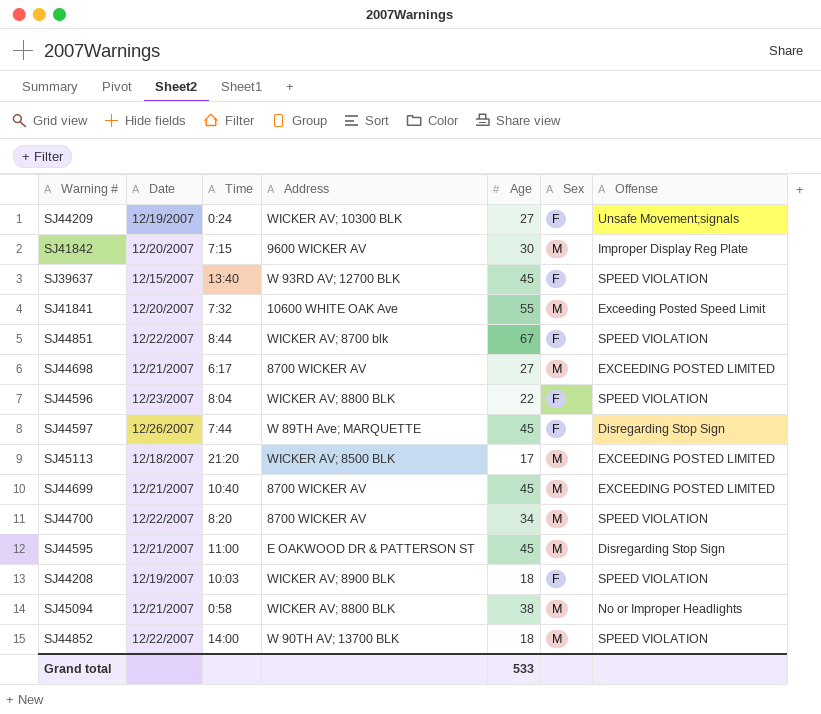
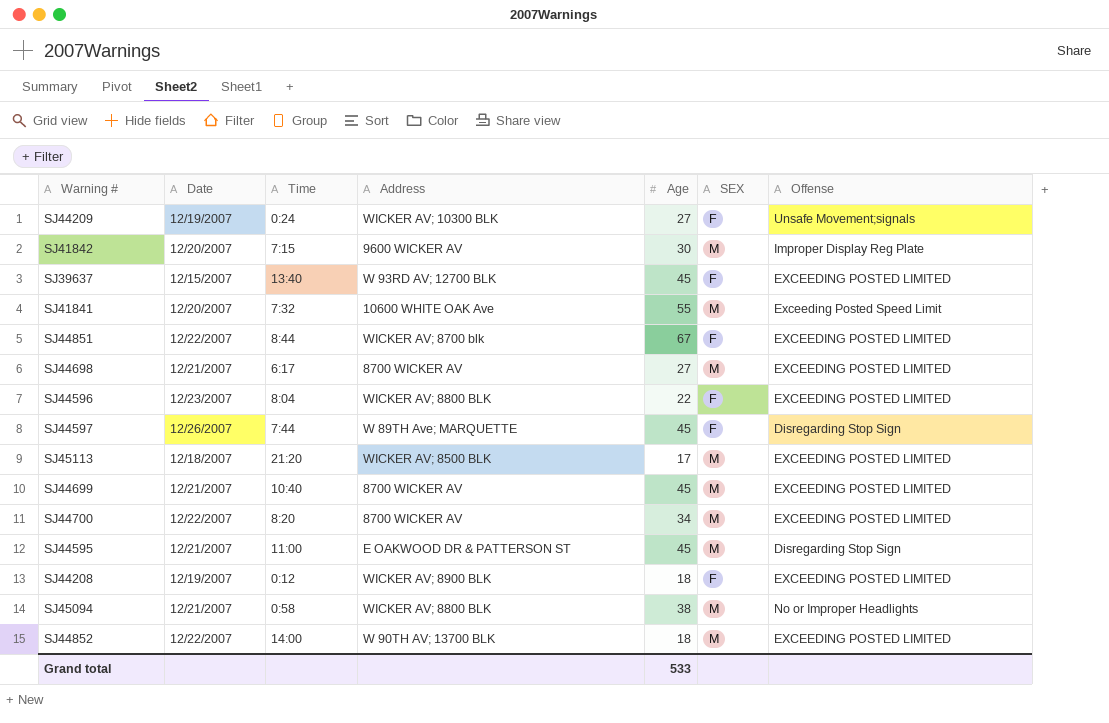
column name: Sex -> SEX
SJ39637 | Offense: SPEED VIOLATION -> EXCEEDING POSTED LIMITED
SJ44851 | Offense: SPEED VIOLATION -> EXCEEDING POSTED LIMITED
SJ44596 | Offense: SPEED VIOLATION -> EXCEEDING POSTED LIMITED
SJ44700 | Offense: SPEED VIOLATION -> EXCEEDING POSTED LIMITED
SJ44208 | Time: 10:03 -> 0:12
SJ44208 | Offense: SPEED VIOLATION -> EXCEEDING POSTED LIMITED
SJ44852 | Offense: SPEED VIOLATION -> EXCEEDING POSTED LIMITED

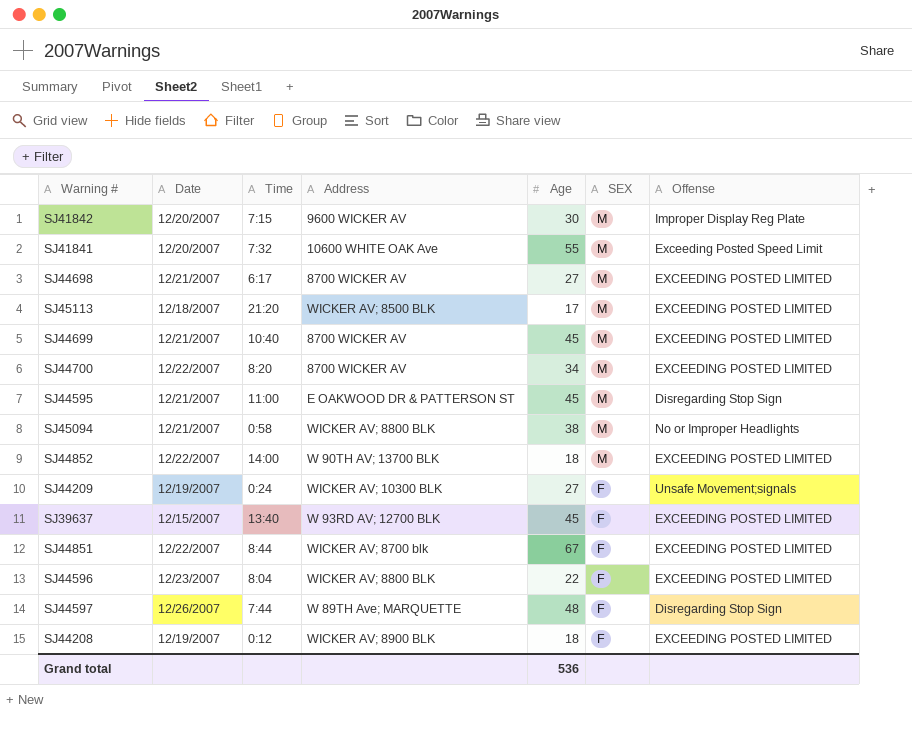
row order: none -> SEX descending
SJ44597 | Age: 45 -> 48
Grand total | Age: 533 -> 536

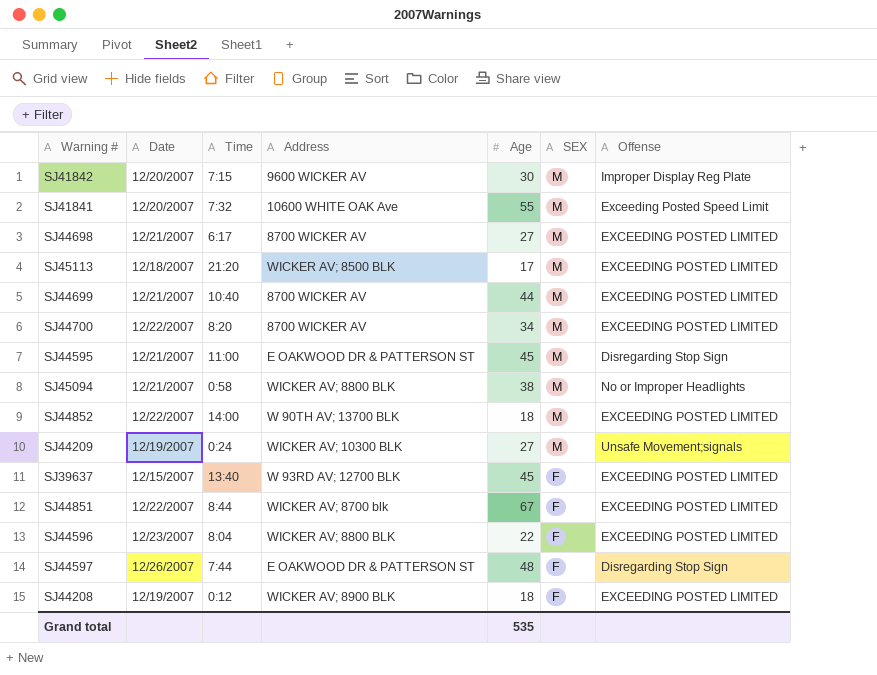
SJ44699 | Age: 45 -> 44
SJ44209 | SEX: F -> M
SJ44597 | Address: W 89TH Ave; MARQUETTE -> E OAKWOOD DR & PATTERSON ST
Grand total | Age: 536 -> 535

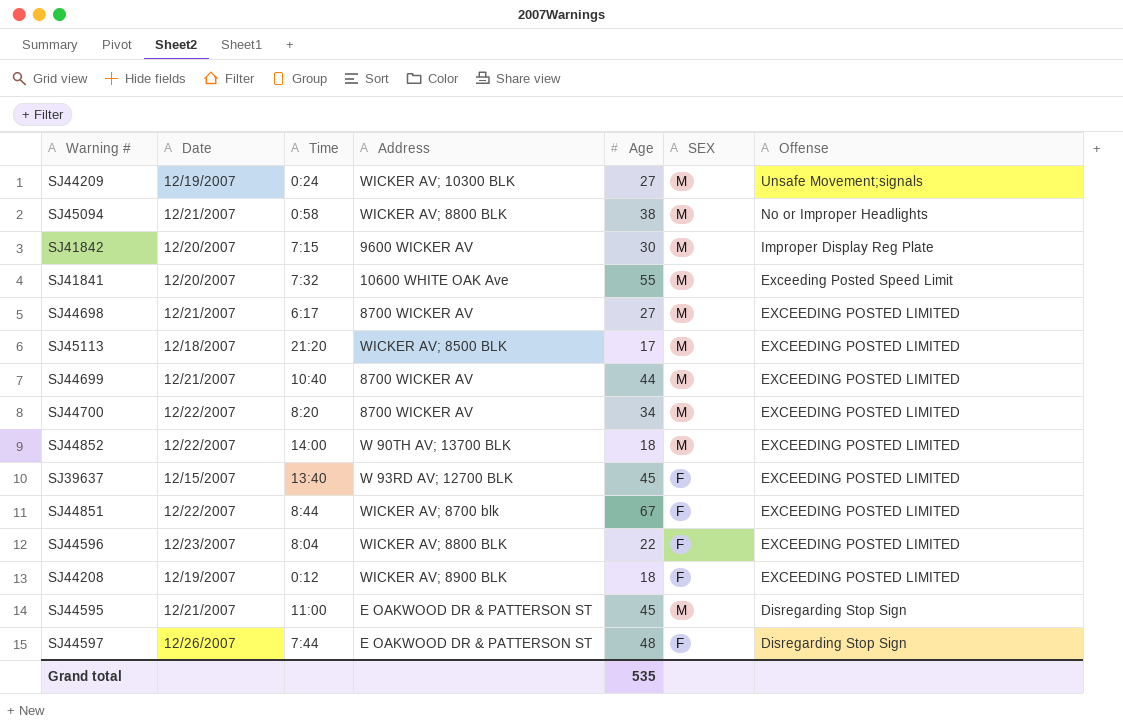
row order: SEX descending -> Offense descending

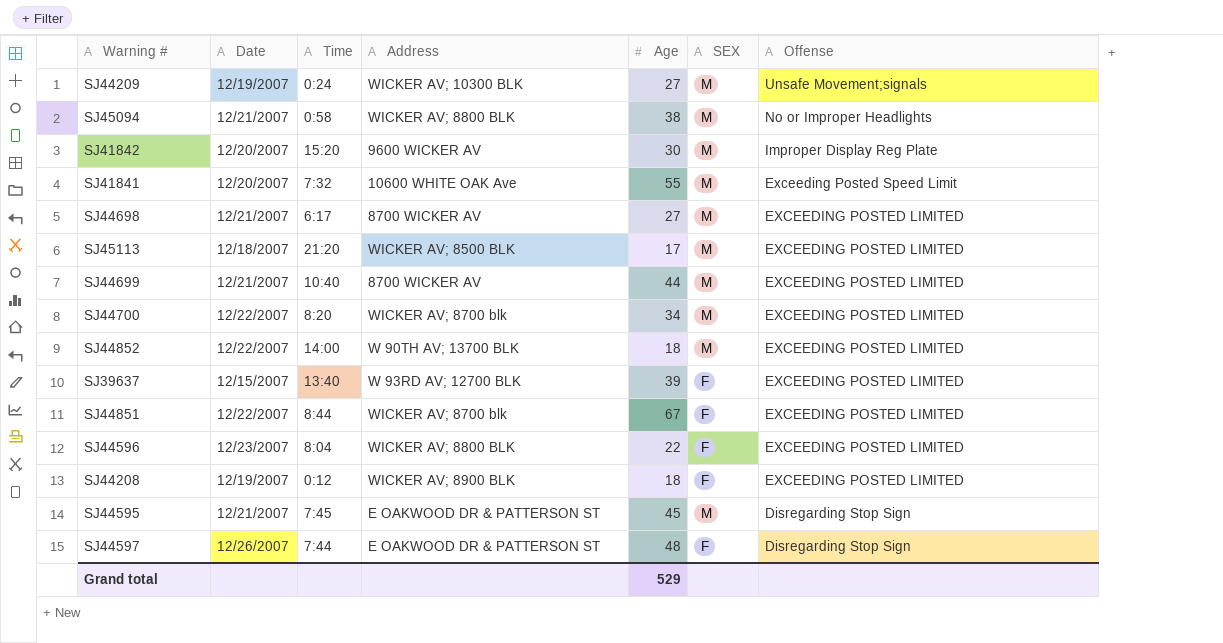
SJ41842 | Time: 7:15 -> 15:20
SJ44700 | Address: 8700 WICKER AV -> WICKER AV; 8700 blk
SJ39637 | Age: 45 -> 39
SJ44595 | Time: 11:00 -> 7:45
Grand total | Age: 535 -> 529

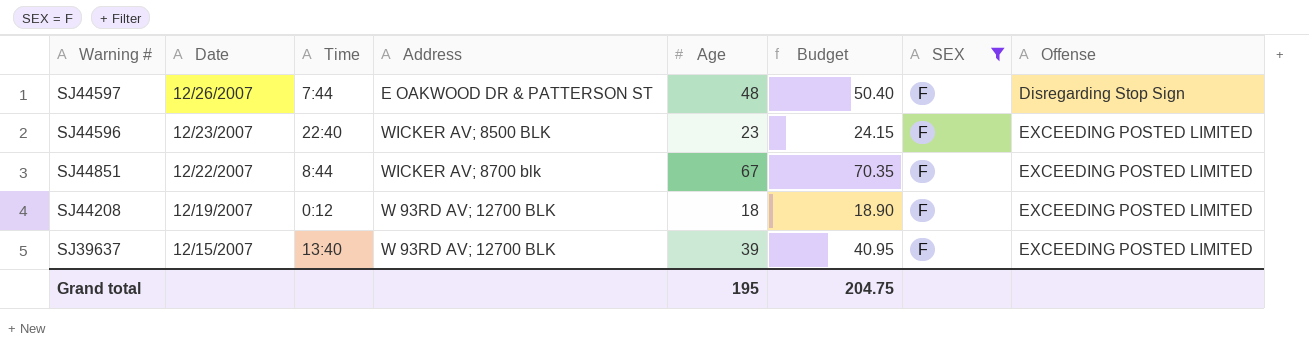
filter: none -> SEX = F
row order: Offense descending -> Date descending
column Budget | formula: none -> [Age] * 1.05
SJ44596 | Time: 8:04 -> 22:40
SJ44596 | Address: WICKER AV; 8800 BLK -> WICKER AV; 8500 BLK
SJ44596 | Age: 22 -> 23
SJ44208 | Address: WICKER AV; 8900 BLK -> W 93RD AV; 12700 BLK
Grand total | Age: 529 -> 195

